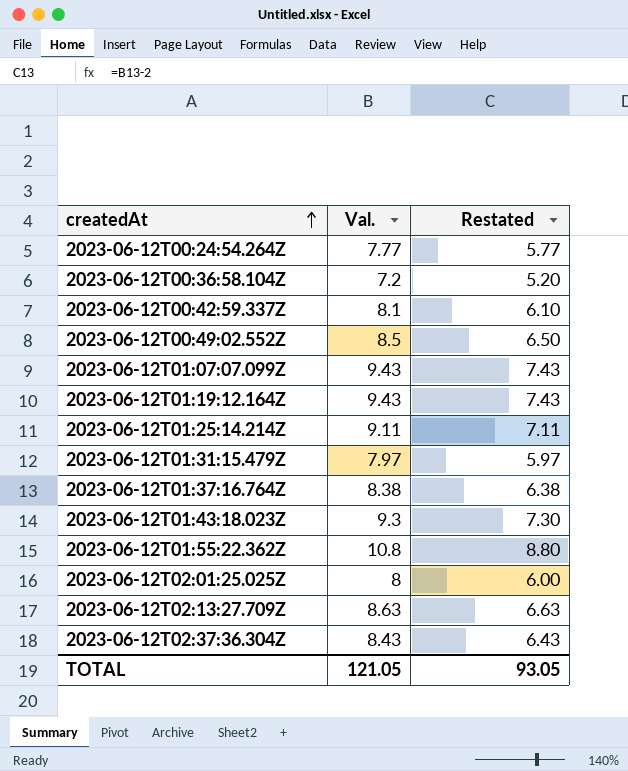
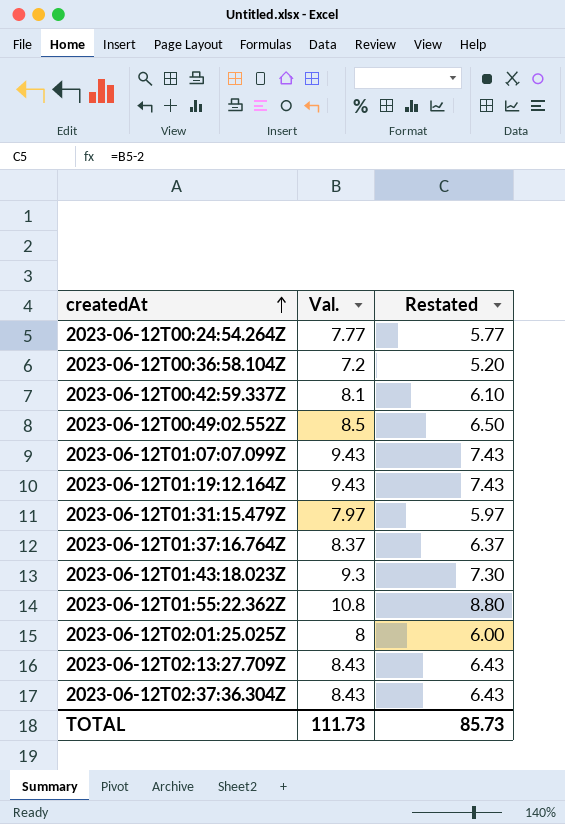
row 2023-06-12T01:25:14.214Z: 9.11 | 7.11 -> none
2023-06-12T01:37:16.764Z | Val.: 8.38 -> 8.37
2023-06-12T01:37:16.764Z | Restated: 6.38 -> 6.37
2023-06-12T02:13:27.709Z | Val.: 8.63 -> 8.43
2023-06-12T02:13:27.709Z | Restated: 6.63 -> 6.43
TOTAL | Val.: 121.05 -> 111.73
TOTAL | Restated: 93.05 -> 85.73

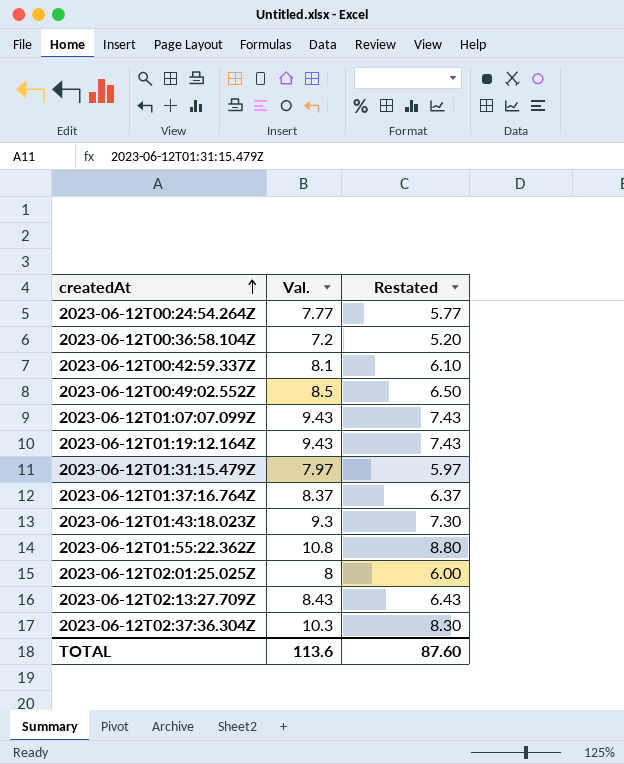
2023-06-12T02:37:36.304Z | Val.: 8.43 -> 10.3
2023-06-12T02:37:36.304Z | Restated: 6.43 -> 8.30
TOTAL | Val.: 111.73 -> 113.6
TOTAL | Restated: 85.73 -> 87.60

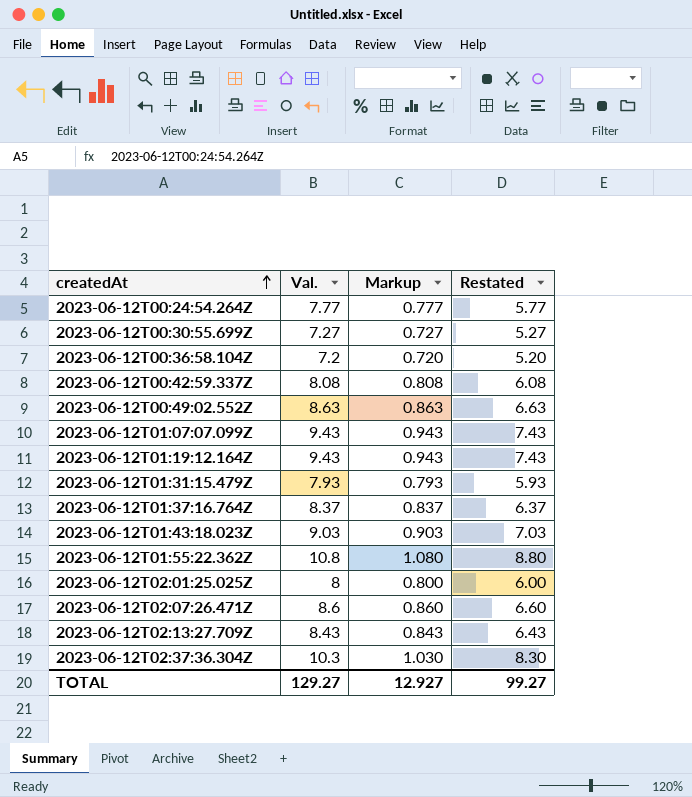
column Markup | formula: none -> [Val.] * 0.1
row 2023-06-12T00:30:55.699Z: none -> 7.27 | 0.727 | 5.27
2023-06-12T00:42:59.337Z | Val.: 8.1 -> 8.08
2023-06-12T00:42:59.337Z | Restated: 6.10 -> 6.08
2023-06-12T00:49:02.552Z | Val.: 8.5 -> 8.63
2023-06-12T00:49:02.552Z | Restated: 6.50 -> 6.63
2023-06-12T01:31:15.479Z | Val.: 7.97 -> 7.93
2023-06-12T01:31:15.479Z | Restated: 5.97 -> 5.93
2023-06-12T01:43:18.023Z | Val.: 9.3 -> 9.03
2023-06-12T01:43:18.023Z | Restated: 7.30 -> 7.03
row 2023-06-12T02:07:26.471Z: none -> 8.6 | 0.860 | 6.60
TOTAL | Val.: 113.6 -> 129.27
TOTAL | Restated: 87.60 -> 99.27

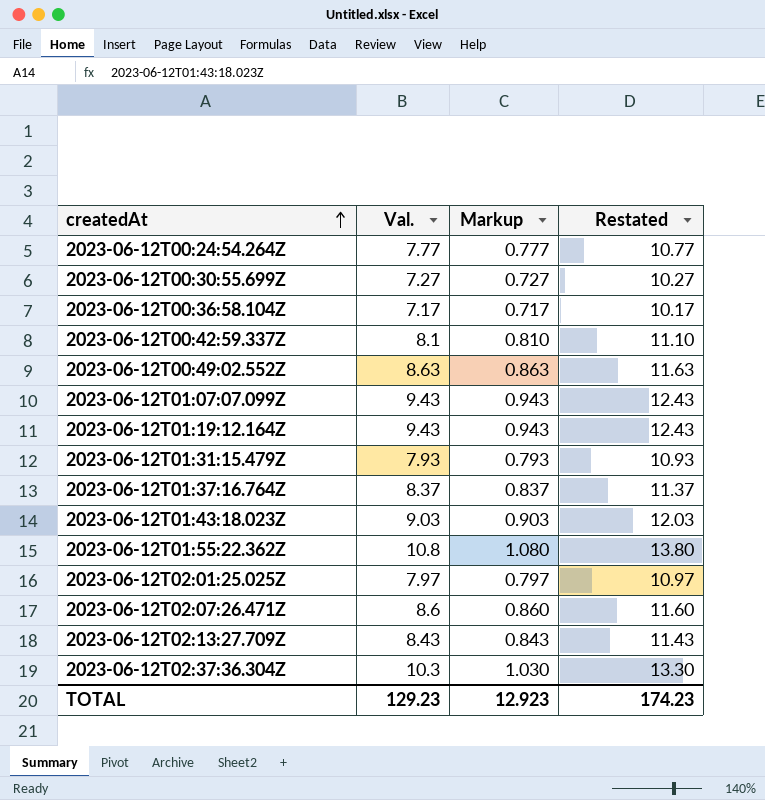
column Restated | formula: [Val.] - 2 -> [Val.] + 3
2023-06-12T00:36:58.104Z | Val.: 7.2 -> 7.17
2023-06-12T00:36:58.104Z | Markup: 0.720 -> 0.717
2023-06-12T00:42:59.337Z | Val.: 8.08 -> 8.1
2023-06-12T00:42:59.337Z | Markup: 0.808 -> 0.810
2023-06-12T02:01:25.025Z | Val.: 8 -> 7.97
2023-06-12T02:01:25.025Z | Markup: 0.800 -> 0.797
TOTAL | Val.: 129.27 -> 129.23
TOTAL | Markup: 12.927 -> 12.923
TOTAL | Restated: 99.27 -> 174.23

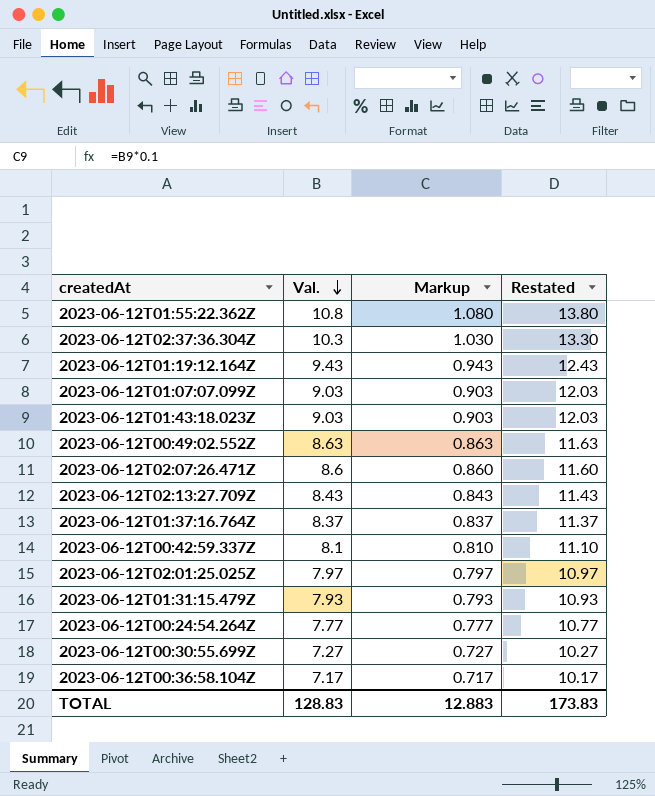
row order: createdAt ascending -> Val. descending
2023-06-12T01:07:07.099Z | Val.: 9.43 -> 9.03
2023-06-12T01:07:07.099Z | Markup: 0.943 -> 0.903
2023-06-12T01:07:07.099Z | Restated: 12.43 -> 12.03
TOTAL | Val.: 129.23 -> 128.83
TOTAL | Markup: 12.923 -> 12.883
TOTAL | Restated: 174.23 -> 173.83

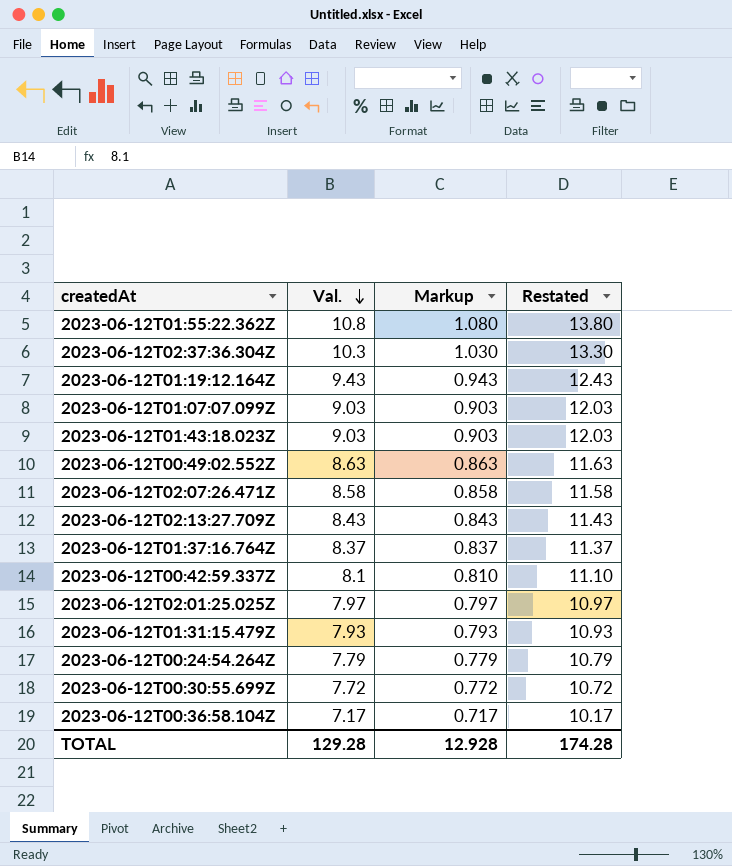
2023-06-12T02:07:26.471Z | Val.: 8.6 -> 8.58
2023-06-12T02:07:26.471Z | Markup: 0.860 -> 0.858
2023-06-12T02:07:26.471Z | Restated: 11.60 -> 11.58
2023-06-12T00:24:54.264Z | Val.: 7.77 -> 7.79
2023-06-12T00:24:54.264Z | Markup: 0.777 -> 0.779
2023-06-12T00:24:54.264Z | Restated: 10.77 -> 10.79
2023-06-12T00:30:55.699Z | Val.: 7.27 -> 7.72
2023-06-12T00:30:55.699Z | Markup: 0.727 -> 0.772
2023-06-12T00:30:55.699Z | Restated: 10.27 -> 10.72
TOTAL | Val.: 128.83 -> 129.28
TOTAL | Markup: 12.883 -> 12.928
TOTAL | Restated: 173.83 -> 174.28

